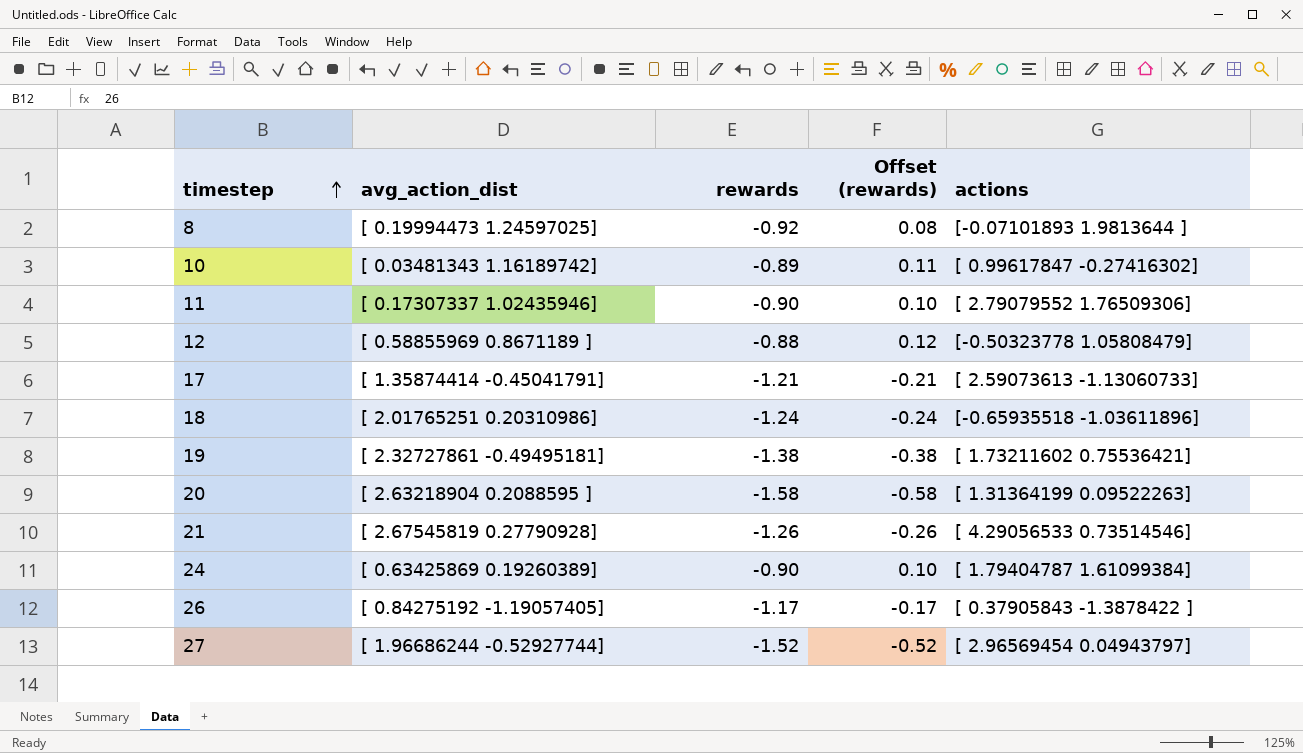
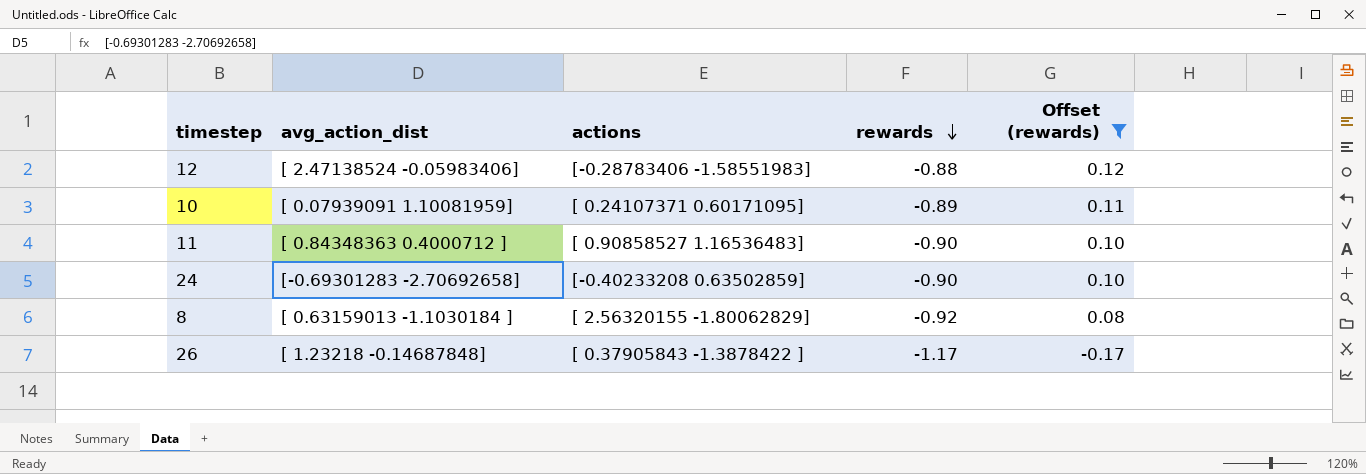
filter: none -> Offset (rewards) >= -0.17
row order: timestep ascending -> rewards descending
column actions | position: 5 -> 3
12 | avg_action_dist: [ 0.58855969 0.8671189 ] -> [ 2.47138524 -0.05983406]
12 | actions: [-0.50323778 1.05808479] -> [-0.28783406 -1.58551983]
10 | avg_action_dist: [ 0.03481343 1.16189742] -> [ 0.07939091 1.10081959]
10 | actions: [ 0.99617847 -0.27416302] -> [ 0.24107371 0.60171095]
11 | avg_action_dist: [ 0.17307337 1.02435946] -> [ 0.84348363 0.4000712 ]
11 | actions: [ 2.79079552 1.76509306] -> [ 0.90858527 1.16536483]
24 | avg_action_dist: [ 0.63425869 0.19260389] -> [-0.69301283 -2.70692658]
24 | actions: [ 1.79404787 1.61099384] -> [-0.40233208 0.63502859]
8 | avg_action_dist: [ 0.19994473 1.24597025] -> [ 0.63159013 -1.1030184 ]
8 | actions: [-0.07101893 1.9813644 ] -> [ 2.56320155 -1.80062829]
26 | avg_action_dist: [ 0.84275192 -1.19057405] -> [ 1.23218 -0.14687848]

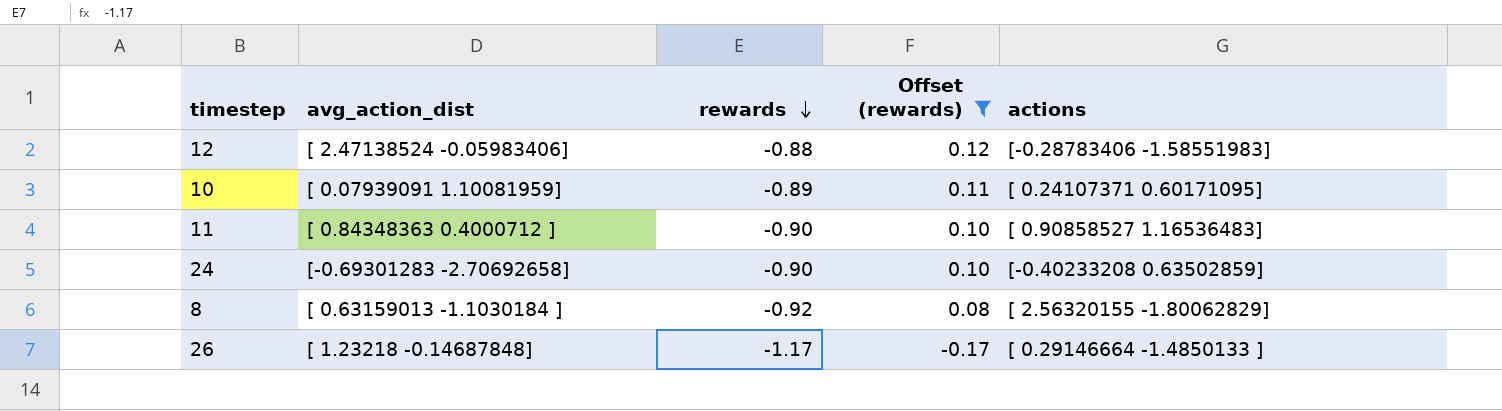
column actions | position: 3 -> 5
26 | actions: [ 0.37905843 -1.3878422 ] -> [ 0.29146664 -1.4850133 ]

